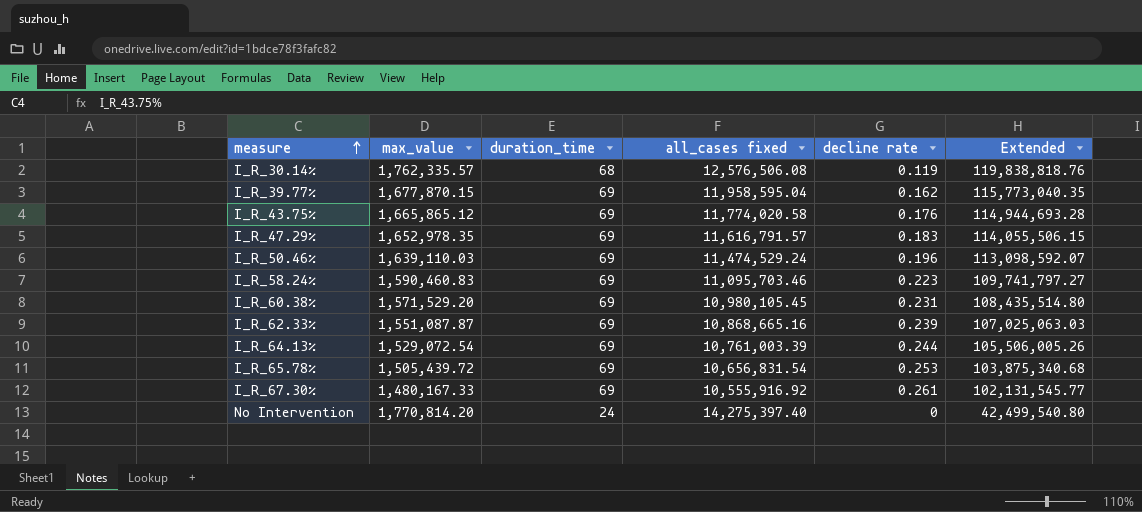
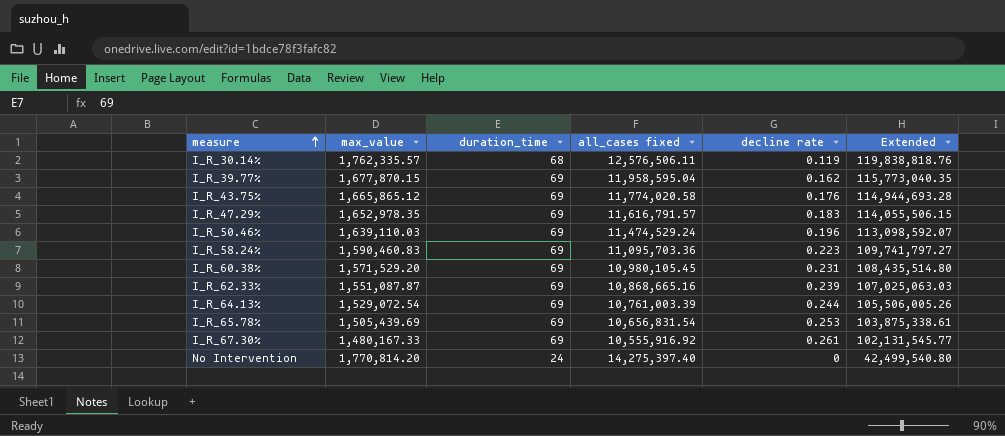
I_R_30.14% | all_cases fixed: 12,576,506.08 -> 12,576,506.11
I_R_58.24% | all_cases fixed: 11,095,703.46 -> 11,095,703.36
I_R_65.78% | max_value: 1,505,439.72 -> 1,505,439.69
I_R_65.78% | Extended: 103,875,340.68 -> 103,875,338.61

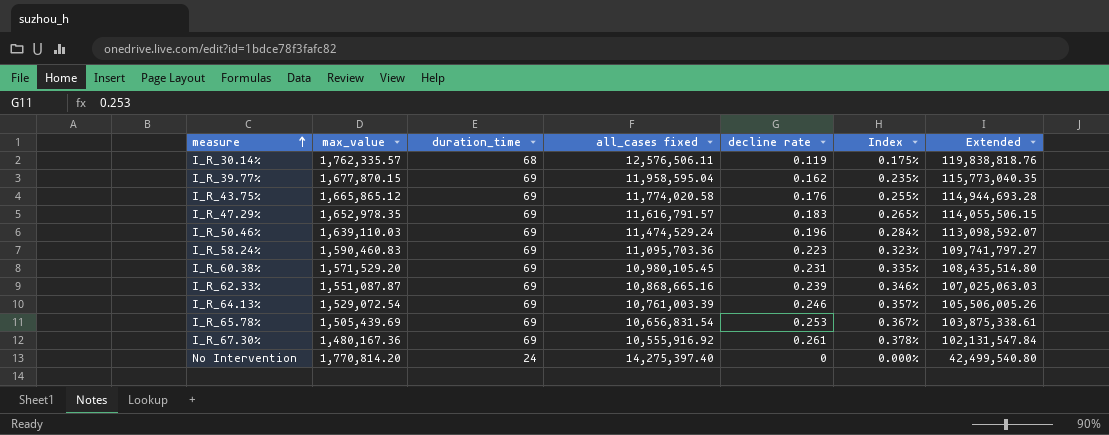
column Index | formula: none -> [decline rate] / [duration_time]
I_R_64.13% | decline rate: 0.244 -> 0.246
I_R_67.30% | max_value: 1,480,167.33 -> 1,480,167.36
I_R_67.30% | Extended: 102,131,545.77 -> 102,131,547.84

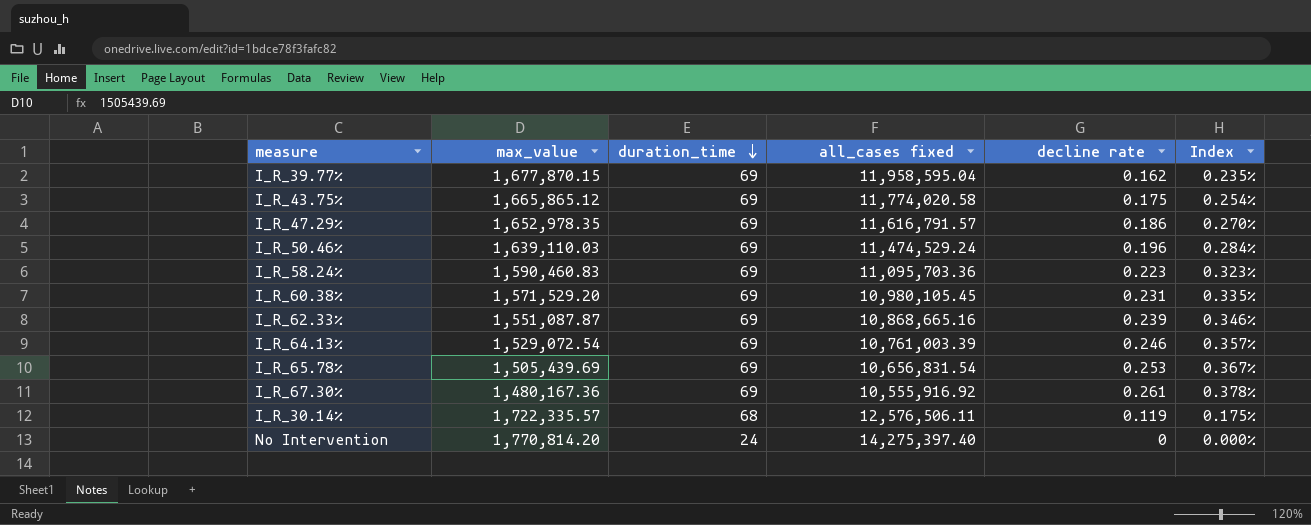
row order: measure ascending -> duration_time descending
column Extended | formula: [max_value] * [duration_time] -> none
I_R_43.75% | decline rate: 0.176 -> 0.175
I_R_43.75% | Index: 0.255% -> 0.254%
I_R_47.29% | decline rate: 0.183 -> 0.186
I_R_47.29% | Index: 0.265% -> 0.270%
I_R_30.14% | max_value: 1,762,335.57 -> 1,722,335.57

